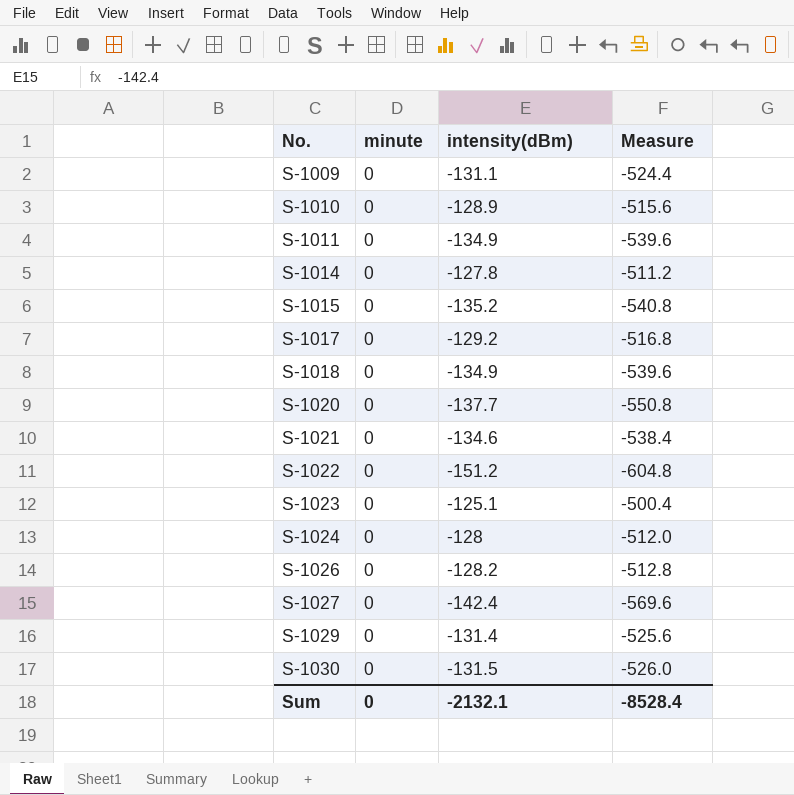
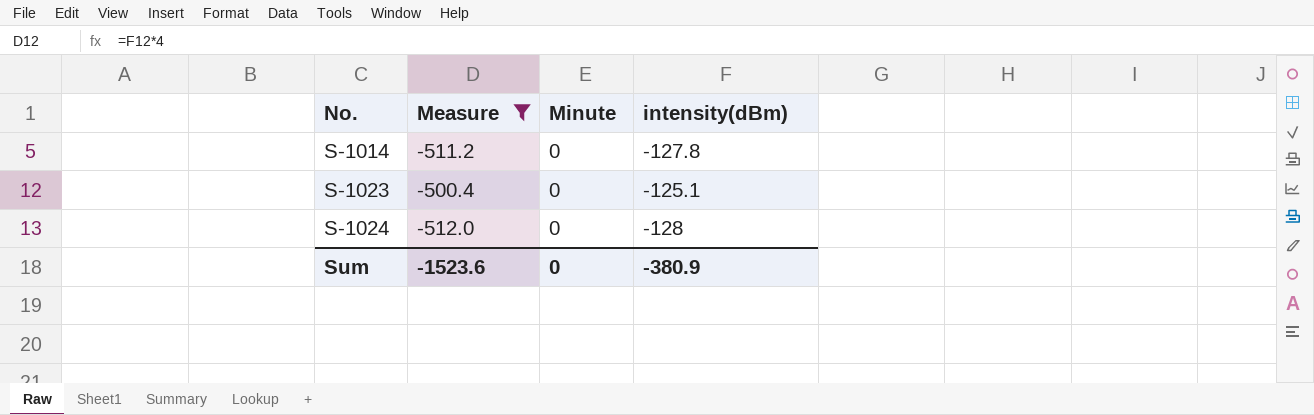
filter: none -> Measure >= -512.0
column Measure | position: 4 -> 2
column name: minute -> Minute
Sum | Measure: -8528.4 -> -1523.6
Sum | intensity(dBm): -2132.1 -> -380.9

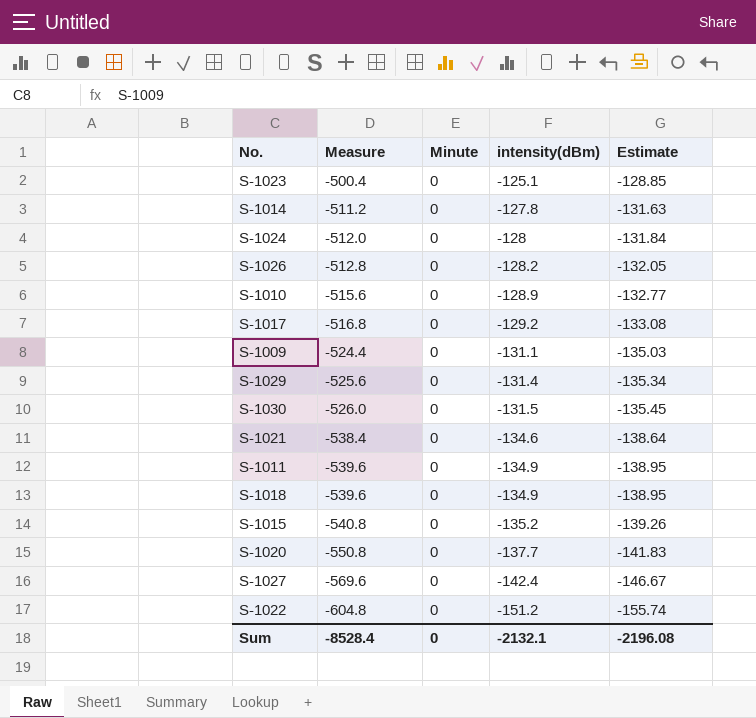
filter: Measure >= -512.0 -> none
row order: No. ascending -> Measure descending
column Estimate | formula: none -> [intensity(dBm)] * 1.03
Sum | Measure: -1523.6 -> -8528.4
Sum | intensity(dBm): -380.9 -> -2132.1

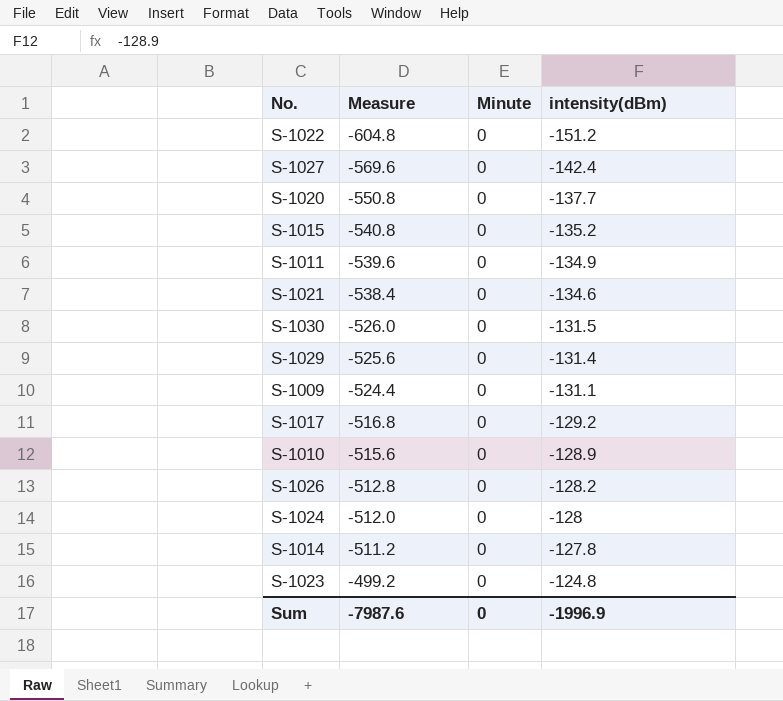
row order: Measure descending -> Measure ascending
column Estimate | formula: [intensity(dBm)] * 1.03 -> none
row S-1018: -539.6 | 0 | -134.9 | -138.95 -> none
S-1023 | Measure: -500.4 -> -499.2
S-1023 | intensity(dBm): -125.1 -> -124.8
Sum | Measure: -8528.4 -> -7987.6
Sum | intensity(dBm): -2132.1 -> -1996.9

